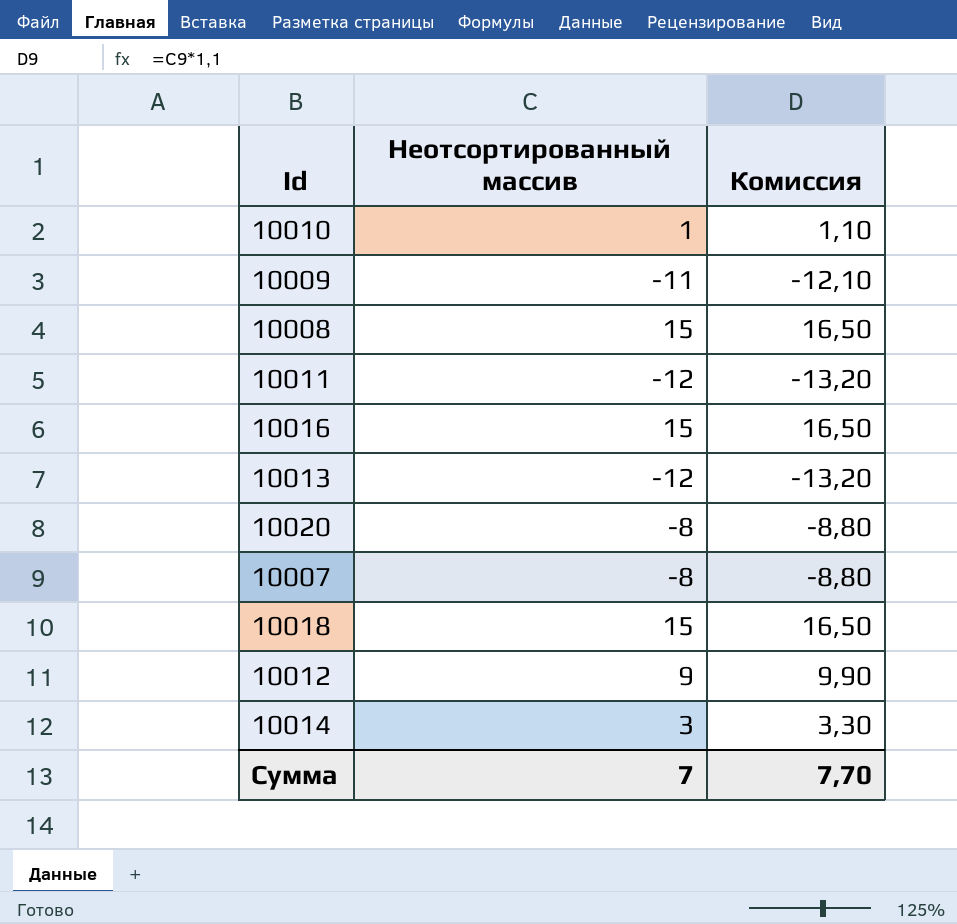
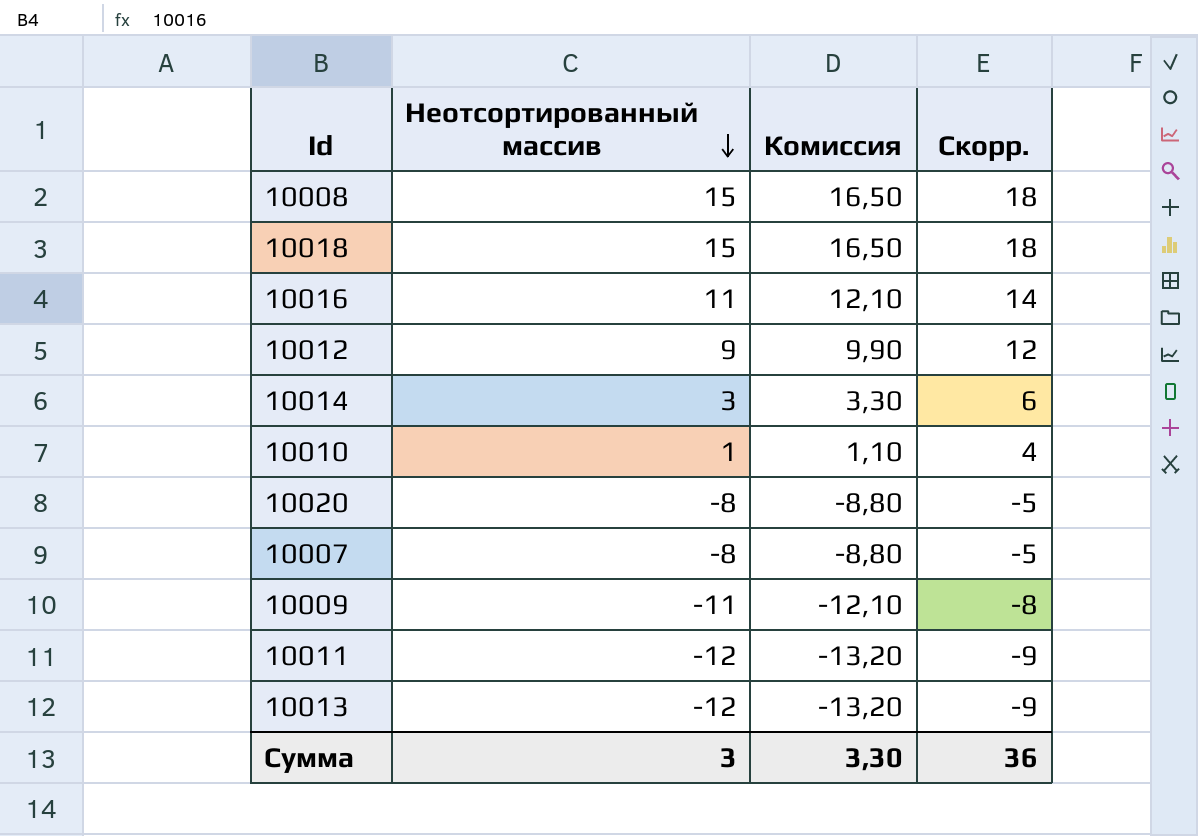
row order: none -> Неотсортированный массив descending
column Скорр. | formula: none -> [Неотсортированный массив] + 3
10016 | Неотсортированный массив: 15 -> 11
10016 | Комиссия: 16,50 -> 12,10
Сумма | Неотсортированный массив: 7 -> 3
Сумма | Комиссия: 7,70 -> 3,30

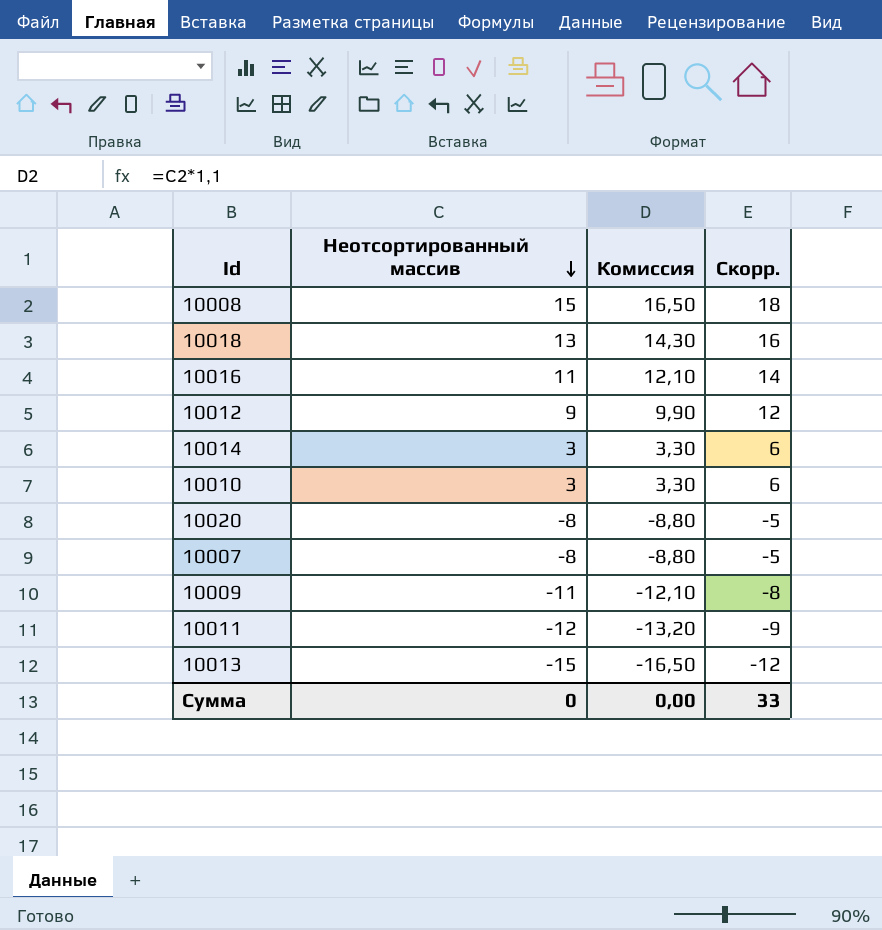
10018 | Неотсортированный массив: 15 -> 13
10018 | Комиссия: 16,50 -> 14,30
10018 | Скорр.: 18 -> 16
10010 | Неотсортированный массив: 1 -> 3
10010 | Комиссия: 1,10 -> 3,30
10010 | Скорр.: 4 -> 6
10013 | Неотсортированный массив: -12 -> -15
10013 | Комиссия: -13,20 -> -16,50
10013 | Скорр.: -9 -> -12
Сумма | Неотсортированный массив: 3 -> 0
Сумма | Комиссия: 3,30 -> 0,00
Сумма | Скорр.: 36 -> 33

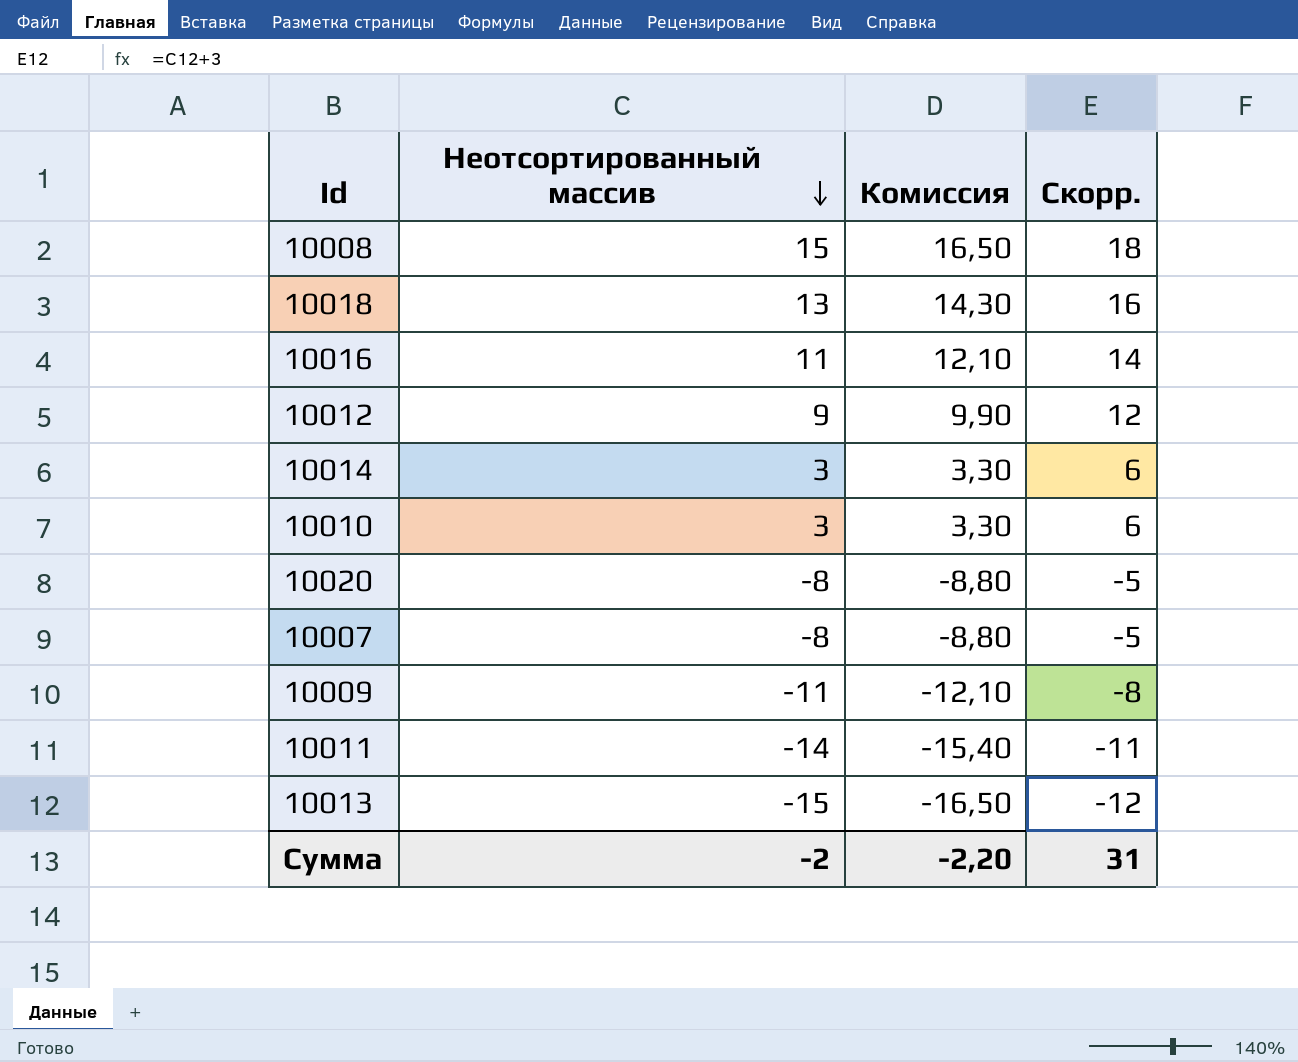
10011 | Неотсортированный массив: -12 -> -14
10011 | Комиссия: -13,20 -> -15,40
10011 | Скорр.: -9 -> -11
Сумма | Неотсортированный массив: 0 -> -2
Сумма | Комиссия: 0,00 -> -2,20
Сумма | Скорр.: 33 -> 31

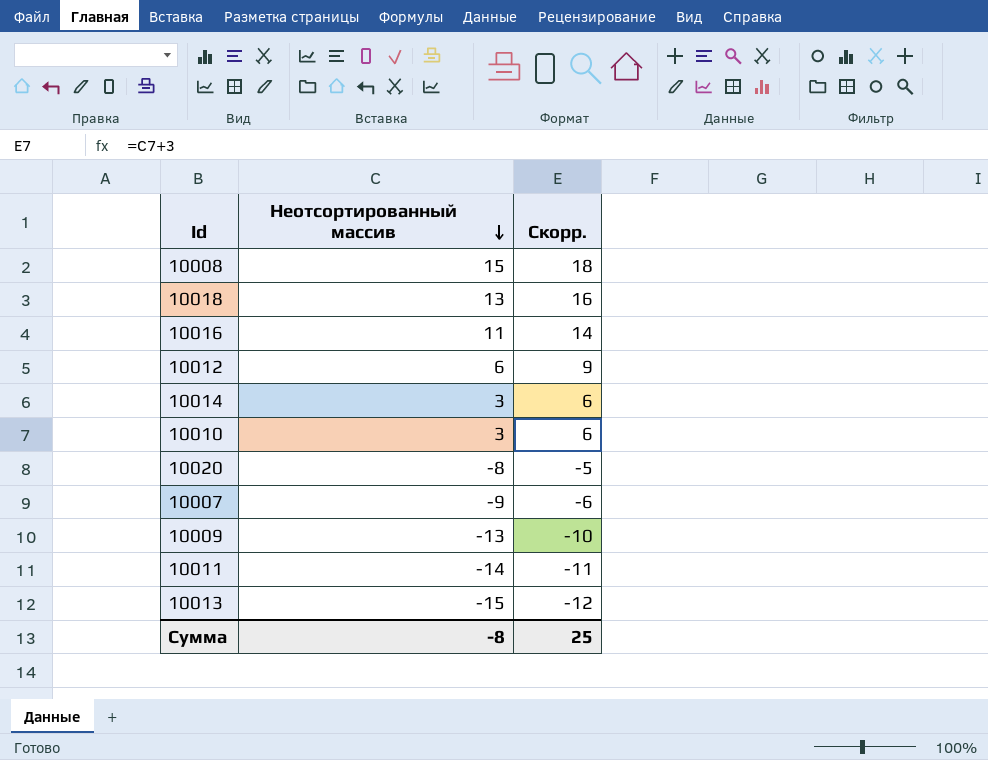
column Комиссия | formula: [Неотсортированный массив] * 1,1 -> none
10012 | Неотсортированный массив: 9 -> 6
10012 | Скорр.: 12 -> 9
10007 | Неотсортированный массив: -8 -> -9
10007 | Скорр.: -5 -> -6
10009 | Неотсортированный массив: -11 -> -13
10009 | Скорр.: -8 -> -10
Сумма | Неотсортированный массив: -2 -> -8
Сумма | Скорр.: 31 -> 25

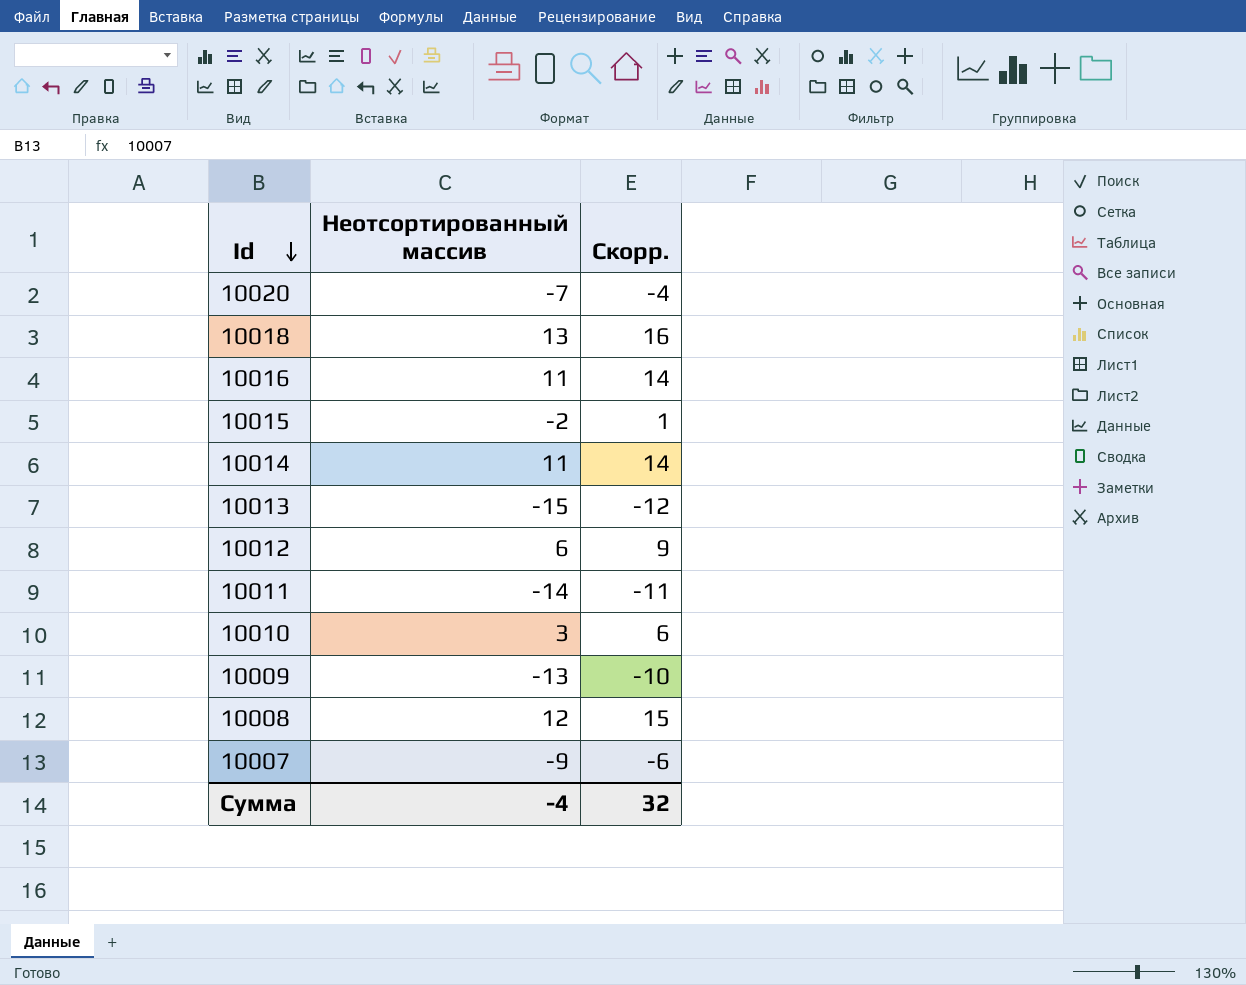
row order: Неотсортированный массив descending -> Id descending
10020 | Неотсортированный массив: -8 -> -7
10020 | Скорр.: -5 -> -4
row 10015: none -> -2 | 1
10014 | Неотсортированный массив: 3 -> 11
10014 | Скорр.: 6 -> 14
10008 | Неотсортированный массив: 15 -> 12
10008 | Скорр.: 18 -> 15
Сумма | Неотсортированный массив: -8 -> -4
Сумма | Скорр.: 25 -> 32

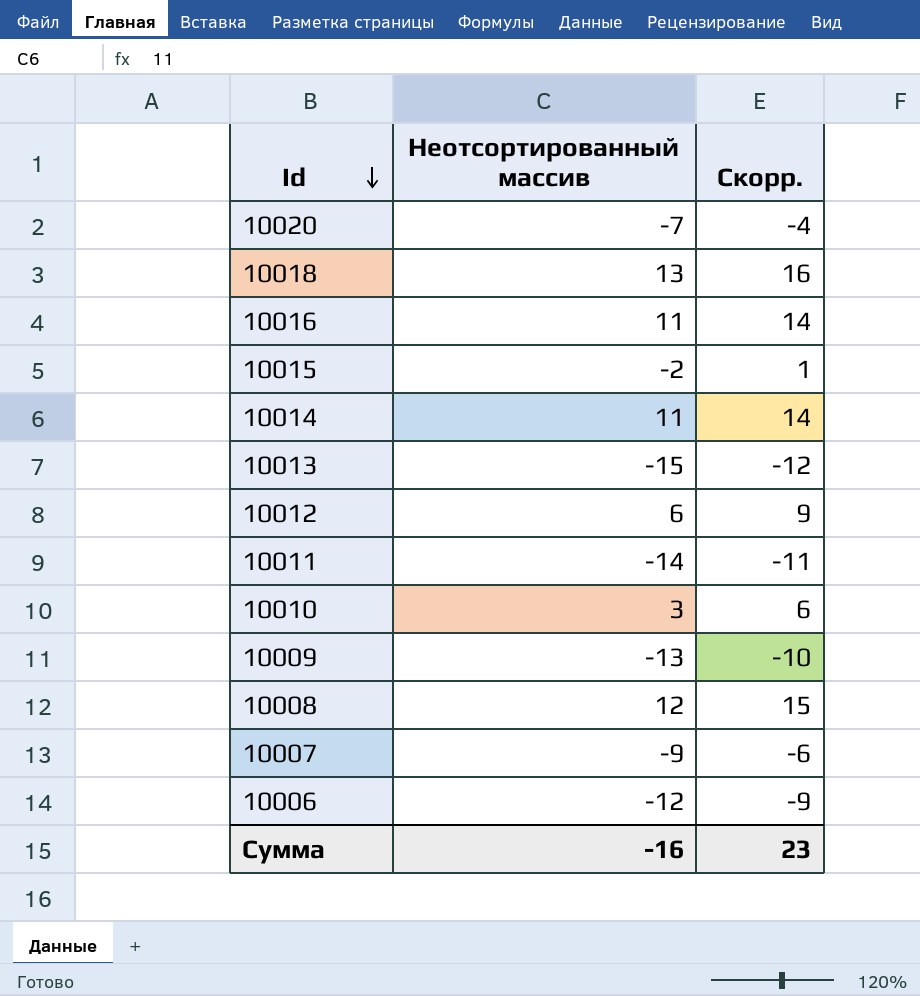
row 10006: none -> -12 | -9
Сумма | Неотсортированный массив: -4 -> -16
Сумма | Скорр.: 32 -> 23

